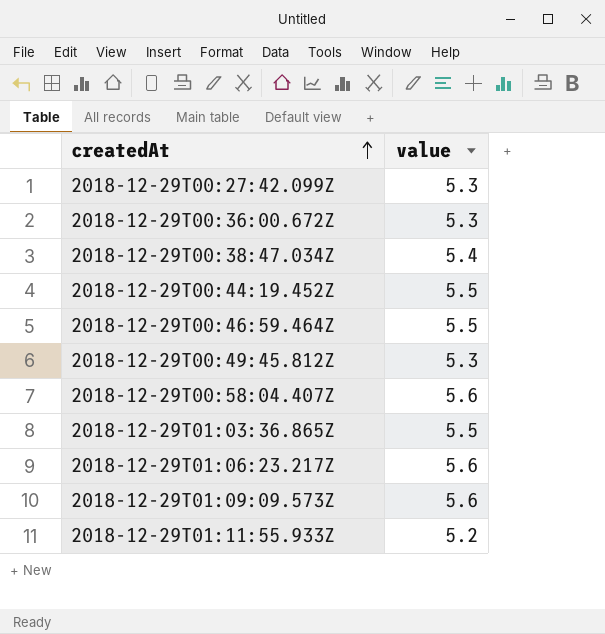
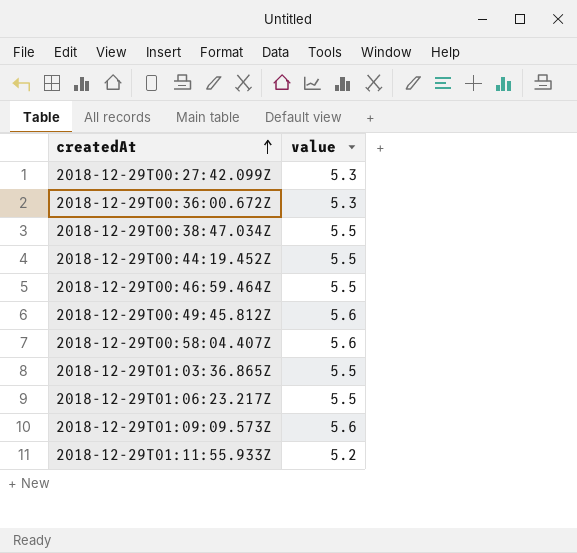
2018-12-29T00:38:47.034Z | value: 5.4 -> 5.5
2018-12-29T00:49:45.812Z | value: 5.3 -> 5.6
2018-12-29T01:06:23.217Z | value: 5.6 -> 5.5

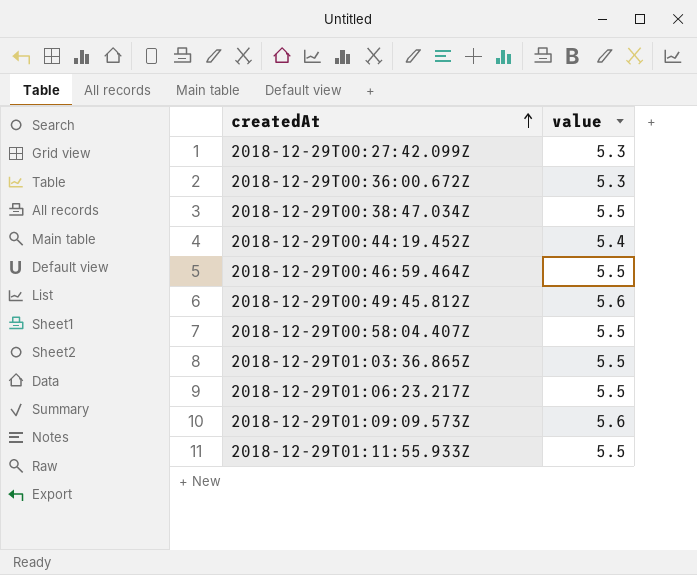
2018-12-29T00:44:19.452Z | value: 5.5 -> 5.4
2018-12-29T00:58:04.407Z | value: 5.6 -> 5.5
2018-12-29T01:11:55.933Z | value: 5.2 -> 5.5

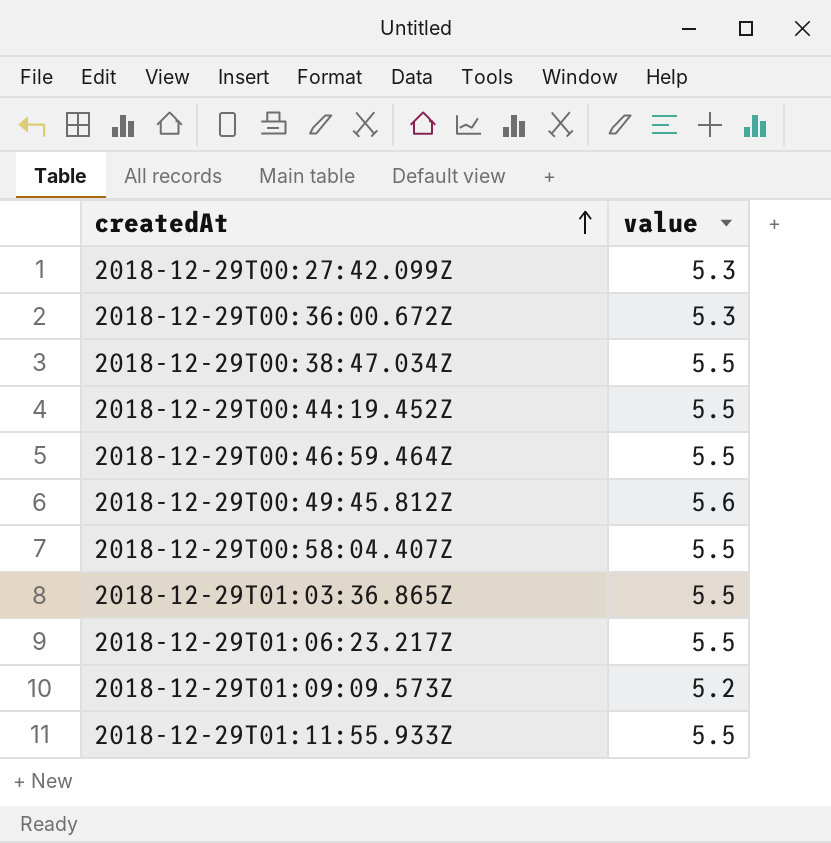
2018-12-29T00:44:19.452Z | value: 5.4 -> 5.5
2018-12-29T01:09:09.573Z | value: 5.6 -> 5.2

